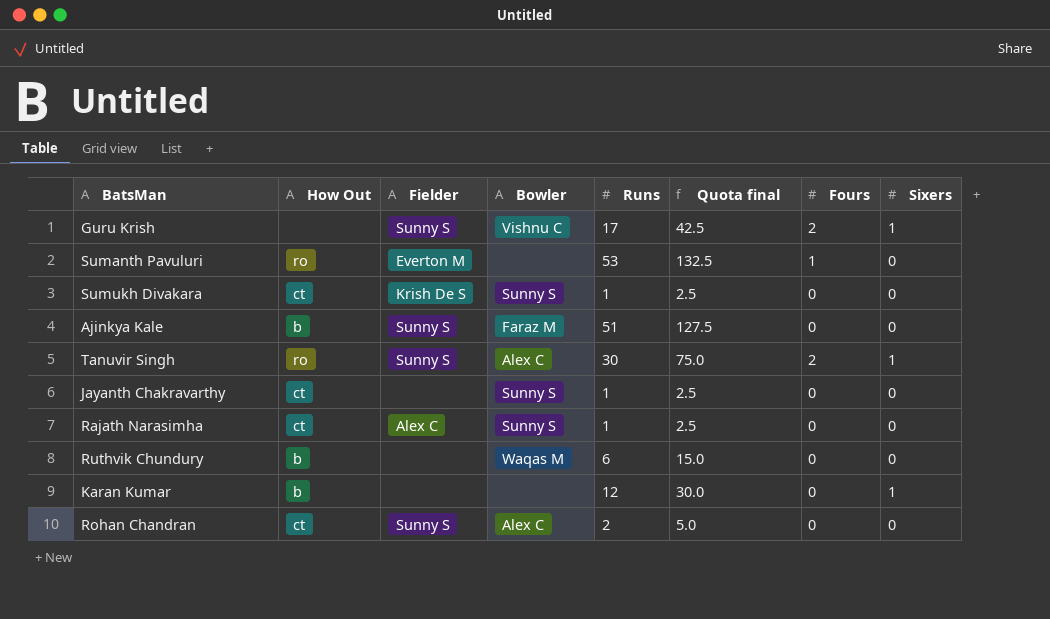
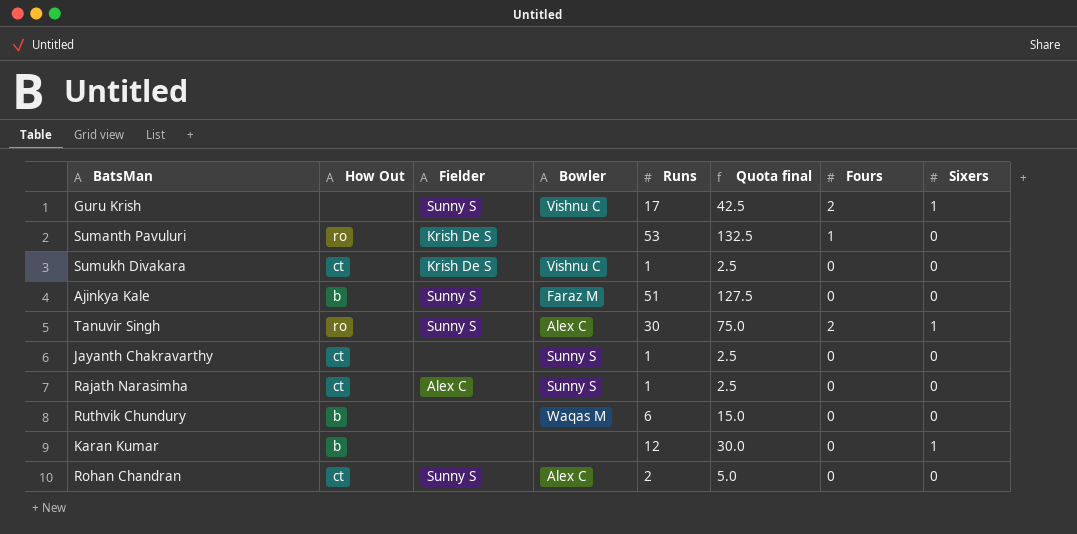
Sumanth Pavuluri | Fielder: Everton M -> Krish De S
Sumukh Divakara | Bowler: Sunny S -> Vishnu C

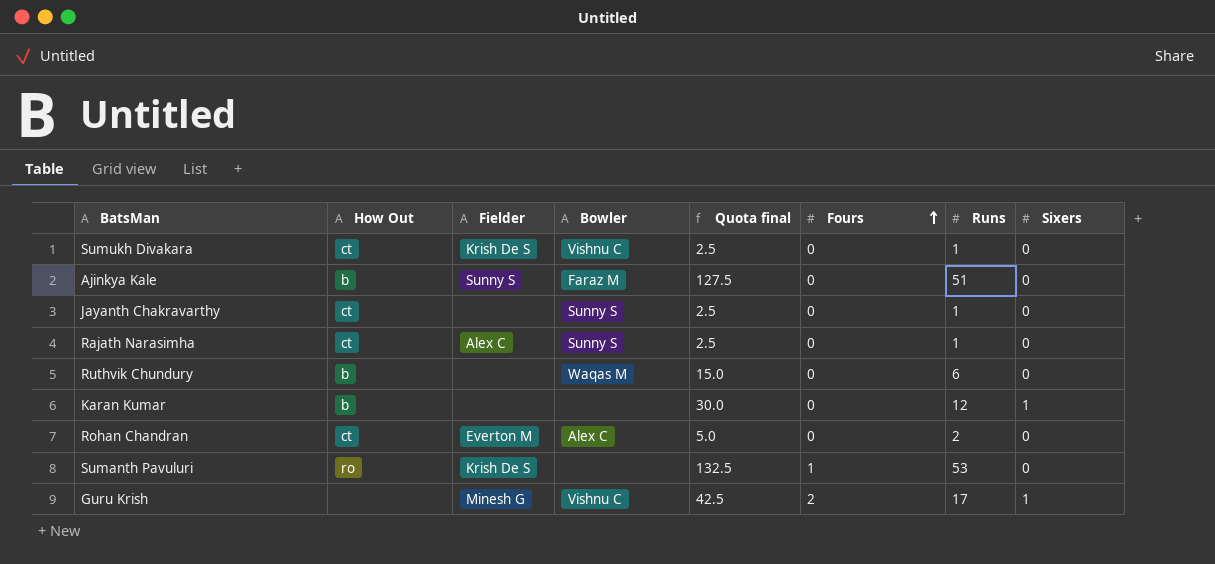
row order: none -> Fours ascending
column Runs | position: 5 -> 7
row Tanuvir Singh: ro | Sunny S | Alex C | 30 | 75.0 | 2 | 1 -> none
Rohan Chandran | Fielder: Sunny S -> Everton M
Guru Krish | Fielder: Sunny S -> Minesh G

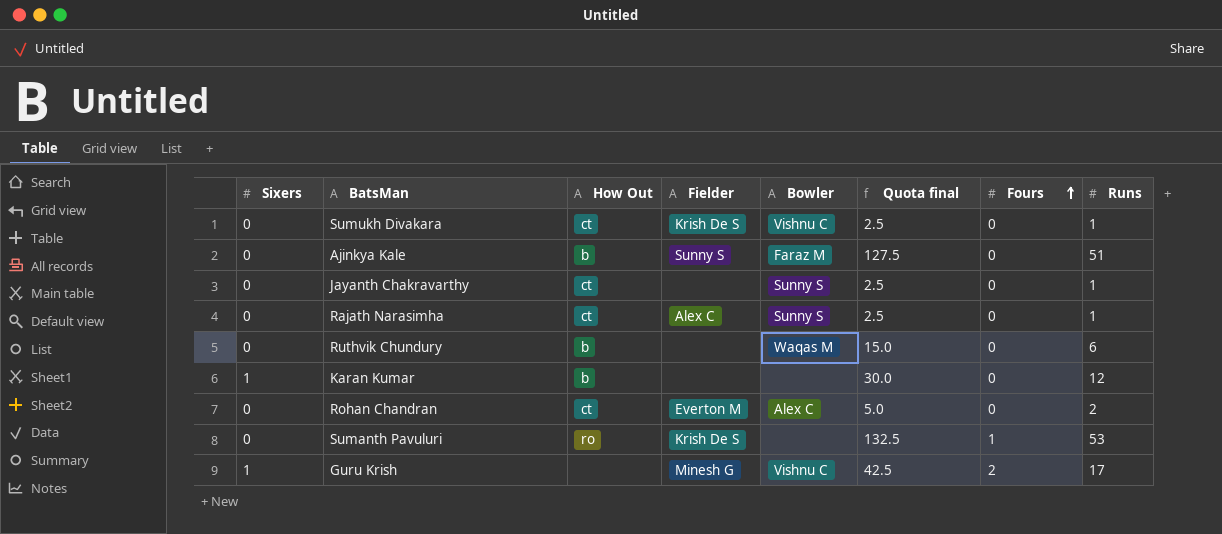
column Sixers | position: 8 -> 1

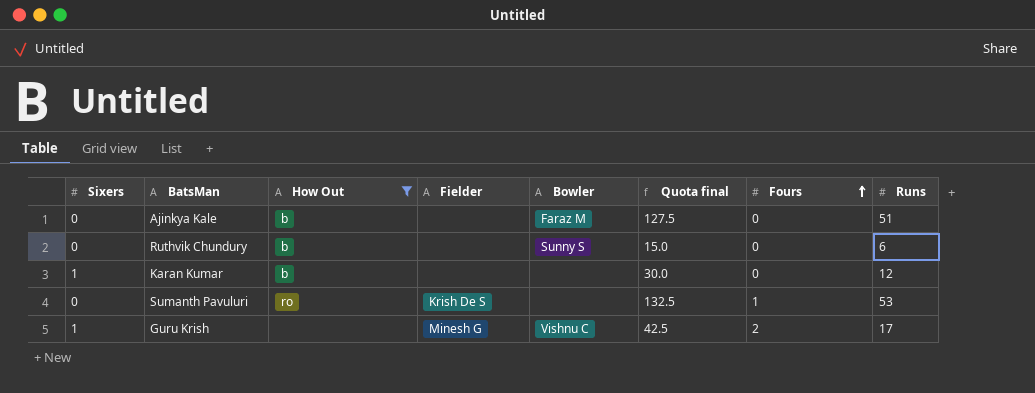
filter: none -> How Out != ct
Ajinkya Kale | Fielder: Sunny S -> none
Ruthvik Chundury | Bowler: Waqas M -> Sunny S

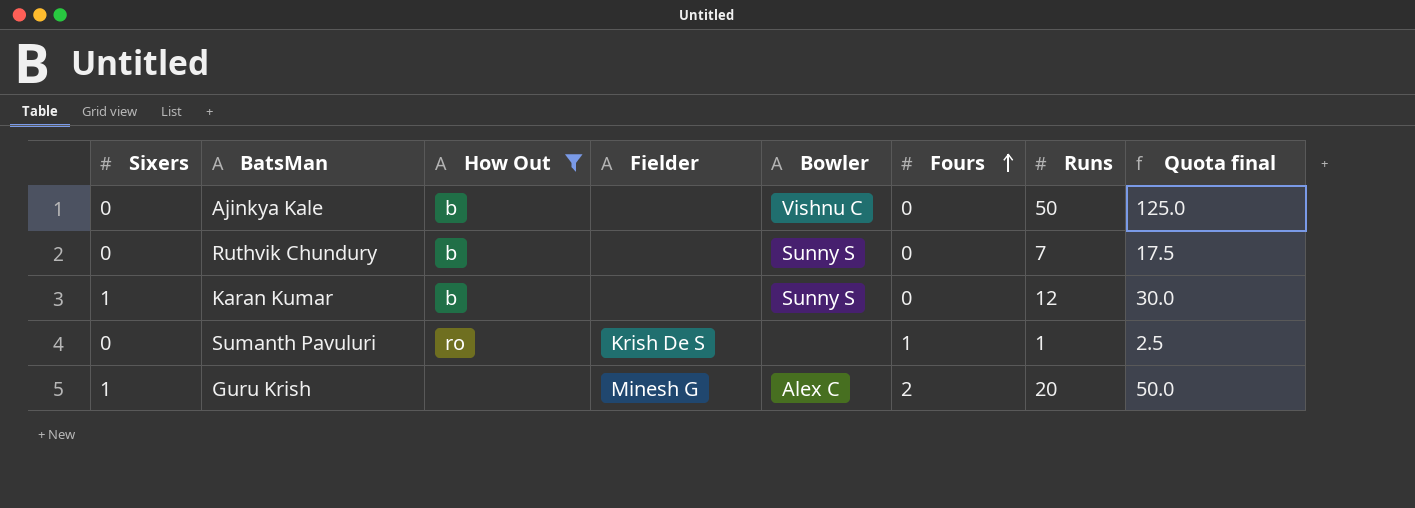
column Quota final | position: 6 -> 8
Ajinkya Kale | Bowler: Faraz M -> Vishnu C
Ajinkya Kale | Runs: 51 -> 50
Ajinkya Kale | Quota final: 127.5 -> 125.0
Ruthvik Chundury | Runs: 6 -> 7
Ruthvik Chundury | Quota final: 15.0 -> 17.5
Karan Kumar | Bowler: none -> Sunny S
Sumanth Pavuluri | Runs: 53 -> 1
Sumanth Pavuluri | Quota final: 132.5 -> 2.5
Guru Krish | Bowler: Vishnu C -> Alex C
Guru Krish | Runs: 17 -> 20
Guru Krish | Quota final: 42.5 -> 50.0

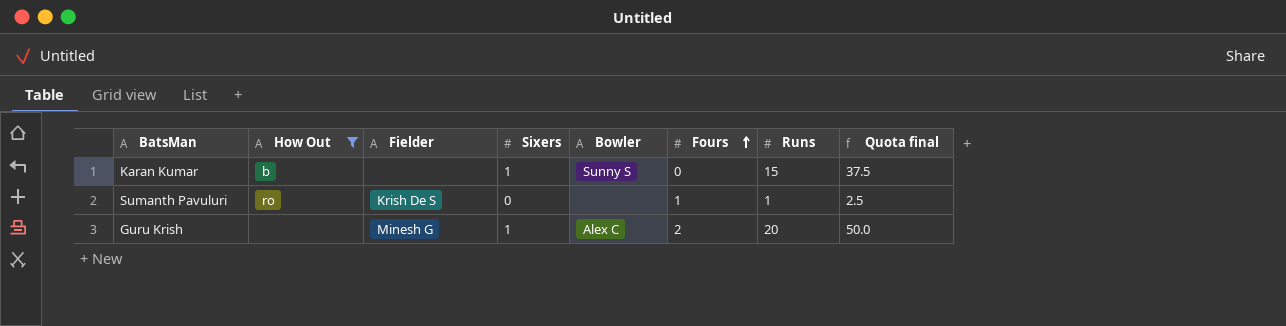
column Sixers | position: 1 -> 4
row Ajinkya Kale: 0 | b | none | Vishnu C | 0 | 50 | 125.0 -> none
row Ruthvik Chundury: 0 | b | none | Sunny S | 0 | 7 | 17.5 -> none
Karan Kumar | Runs: 12 -> 15
Karan Kumar | Quota final: 30.0 -> 37.5

